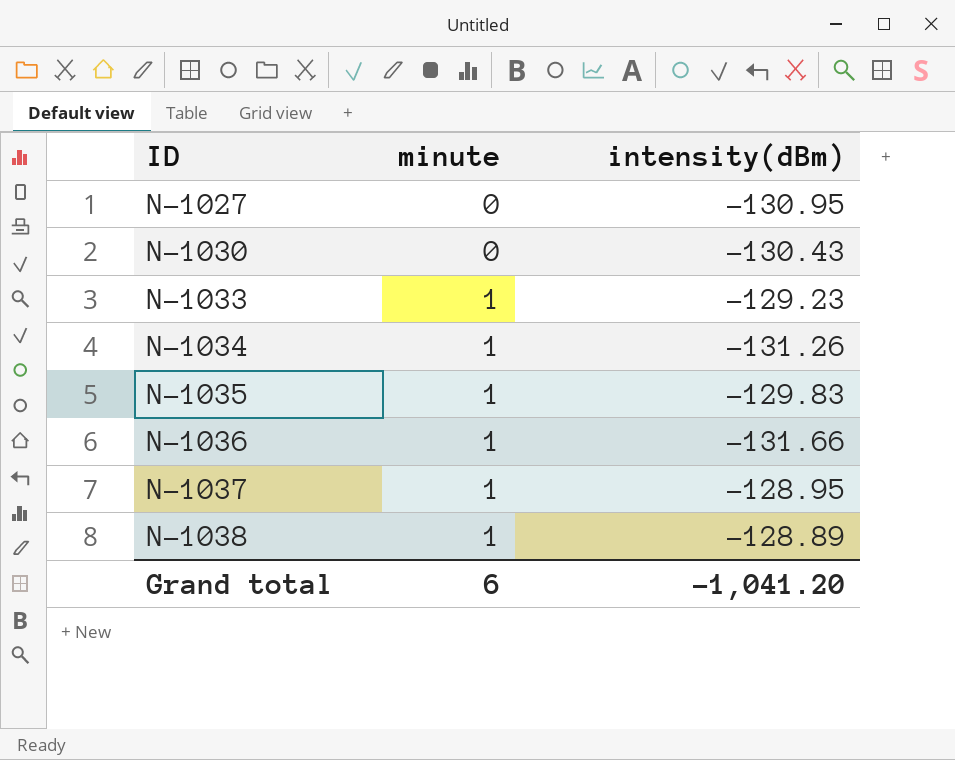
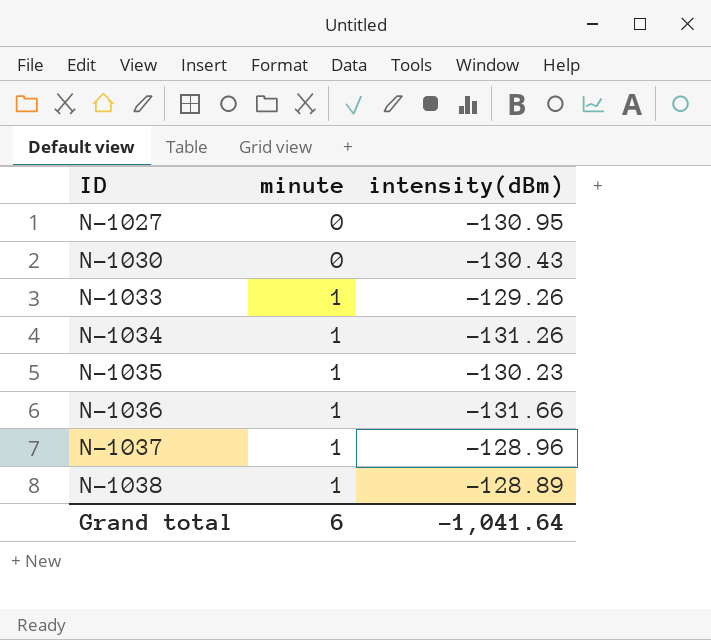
N-1033 | intensity(dBm): -129.23 -> -129.26
N-1035 | intensity(dBm): -129.83 -> -130.23
N-1037 | intensity(dBm): -128.95 -> -128.96
Grand total | intensity(dBm): -1,041.20 -> -1,041.64

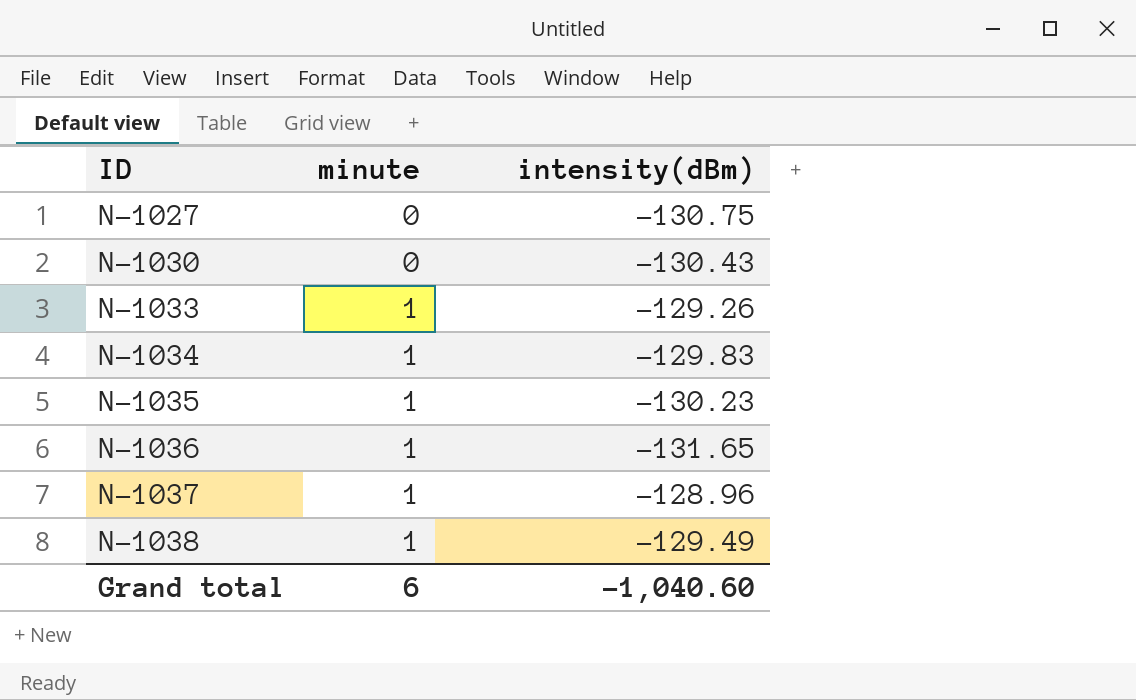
N-1027 | intensity(dBm): -130.95 -> -130.75
N-1034 | intensity(dBm): -131.26 -> -129.83
N-1036 | intensity(dBm): -131.66 -> -131.65
N-1038 | intensity(dBm): -128.89 -> -129.49
Grand total | intensity(dBm): -1,041.64 -> -1,040.60

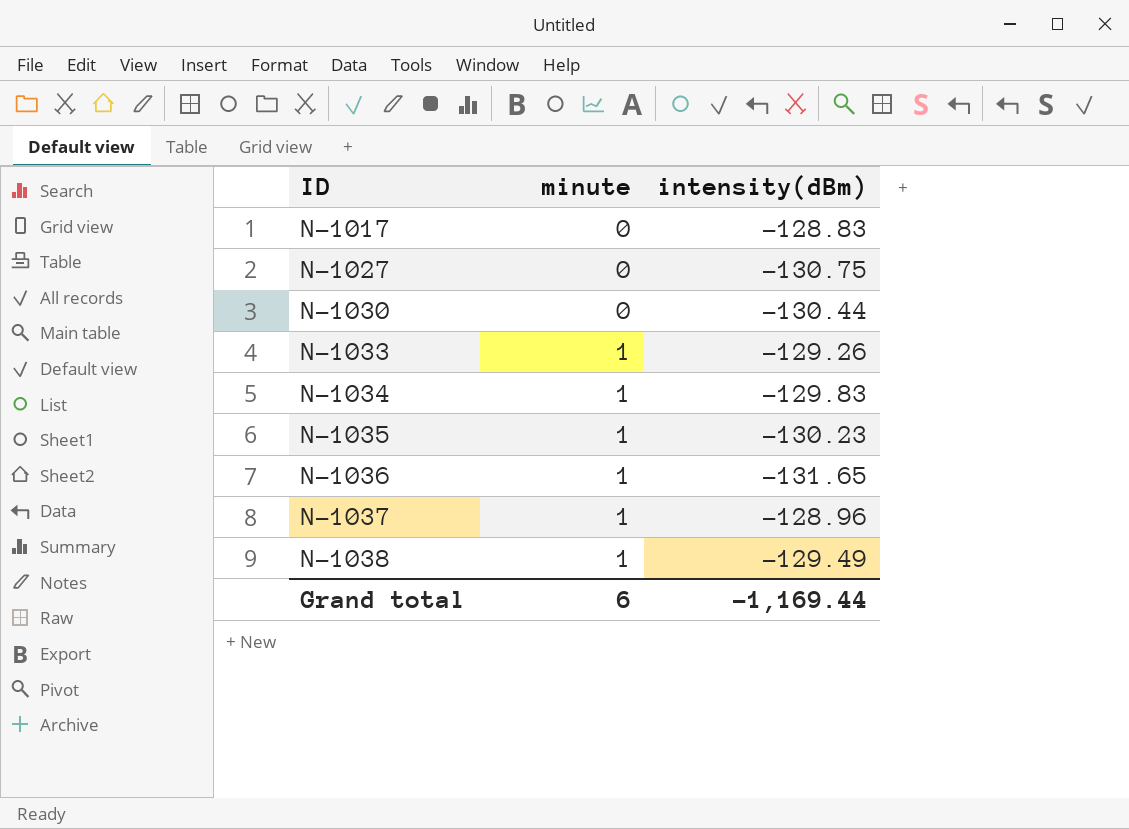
row N-1017: none -> 0 | -128.83
N-1030 | intensity(dBm): -130.43 -> -130.44
Grand total | intensity(dBm): -1,040.60 -> -1,169.44

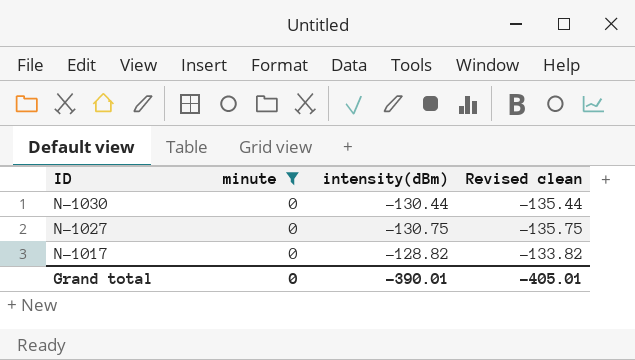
filter: none -> minute = 0
row order: ID ascending -> ID descending
column Revised clean | formula: none -> [intensity(dBm)] - 5
N-1017 | intensity(dBm): -128.83 -> -128.82
Grand total | minute: 6 -> 0
Grand total | intensity(dBm): -1,169.44 -> -390.01

